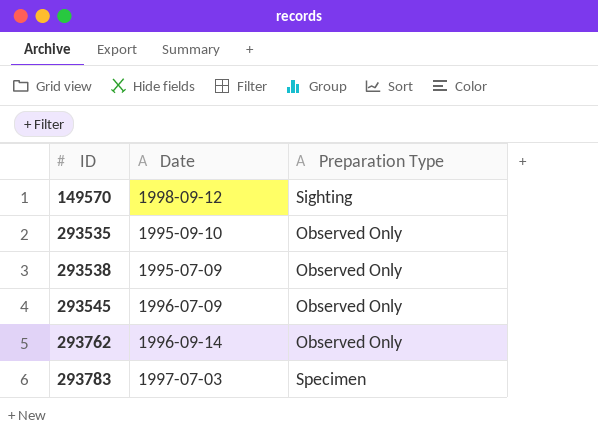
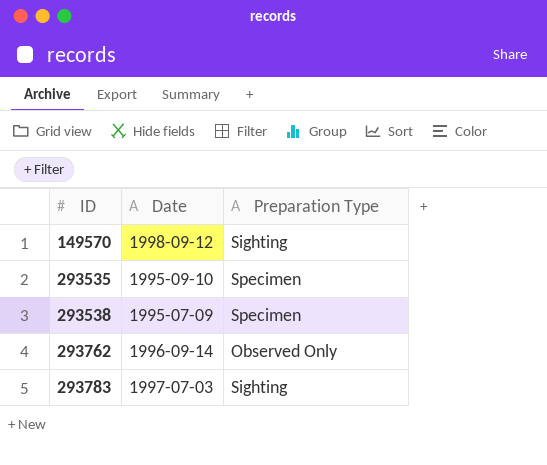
row 293545: 1996-07-09 | Observed Only -> none
293535 | Preparation Type: Observed Only -> Specimen
293538 | Preparation Type: Observed Only -> Specimen
293783 | Preparation Type: Specimen -> Sighting

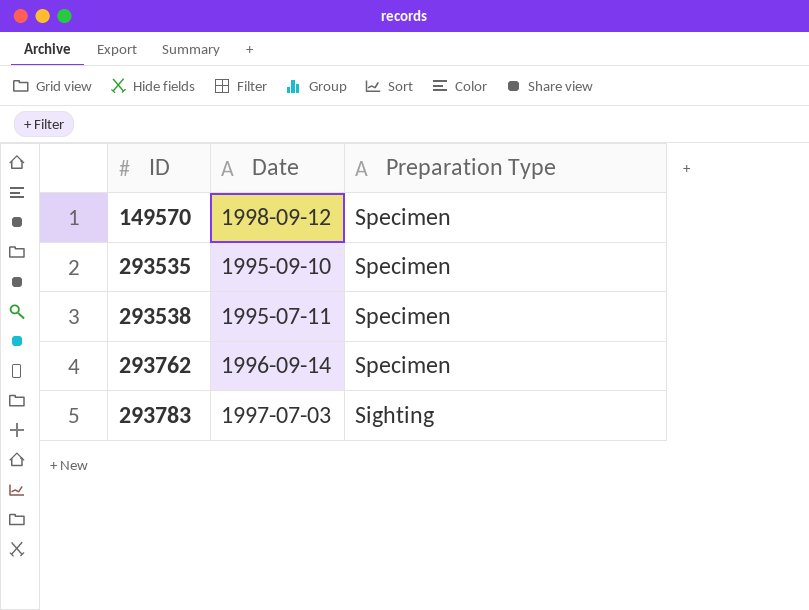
149570 | Preparation Type: Sighting -> Specimen
293538 | Date: 1995-07-09 -> 1995-07-11
293762 | Preparation Type: Observed Only -> Specimen

